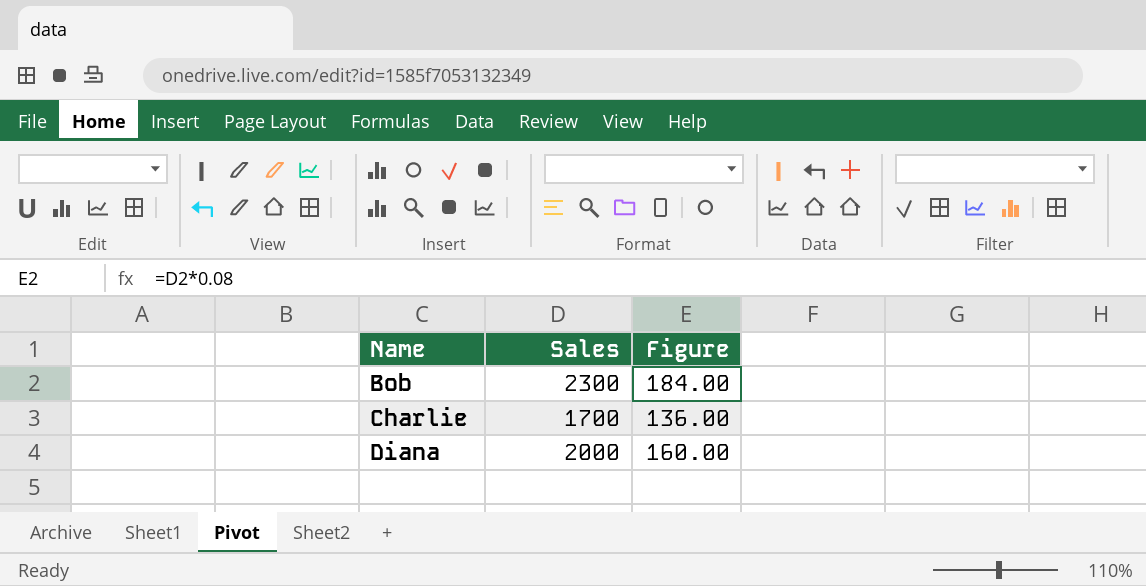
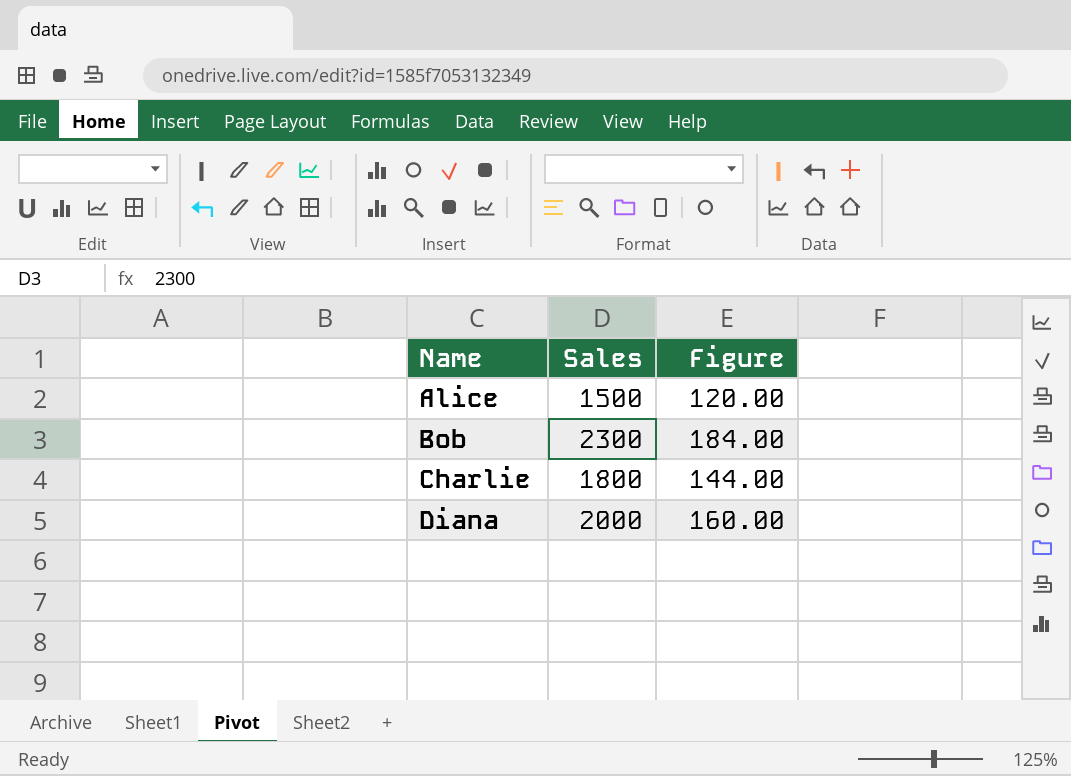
row Alice: none -> 1500 | 120.00
Charlie | Sales: 1700 -> 1800
Charlie | Figure: 136.00 -> 144.00

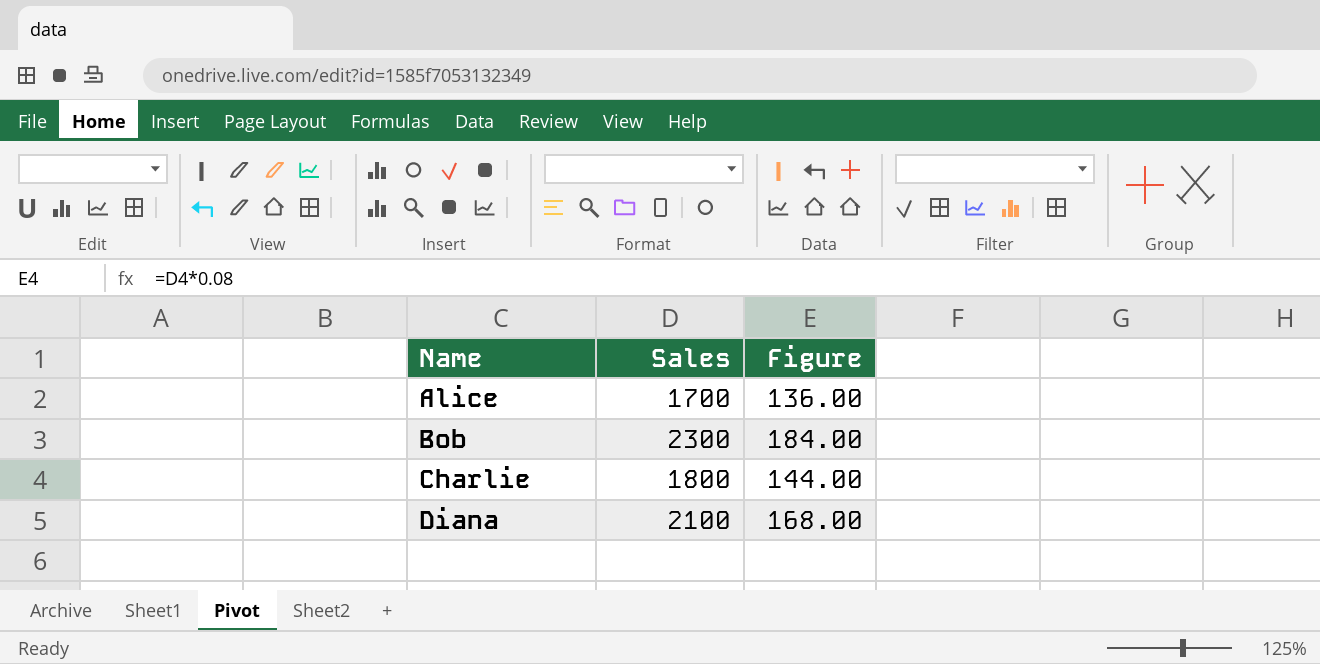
Alice | Sales: 1500 -> 1700
Alice | Figure: 120.00 -> 136.00
Diana | Sales: 2000 -> 2100
Diana | Figure: 160.00 -> 168.00

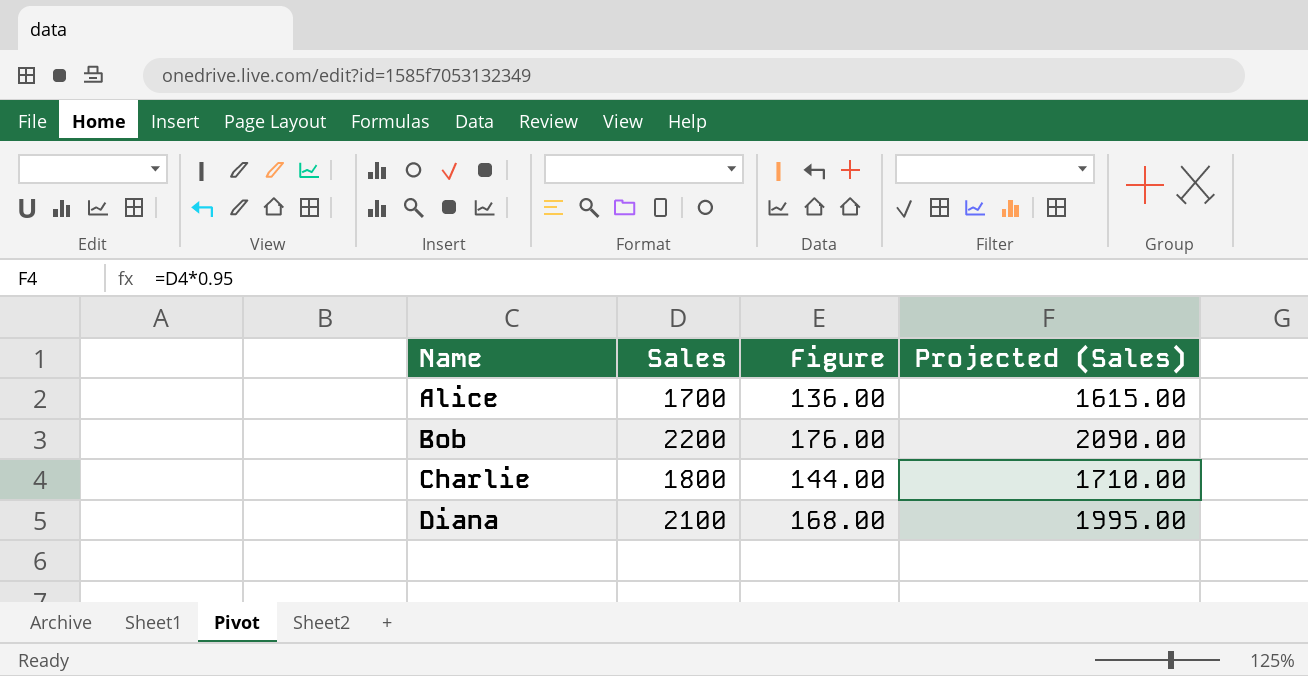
column Projected (Sales) | formula: none -> [Sales] * 0.95
Bob | Sales: 2300 -> 2200
Bob | Figure: 184.00 -> 176.00

